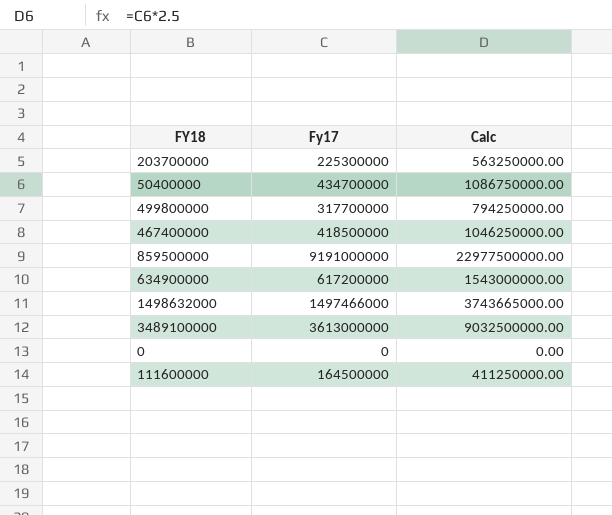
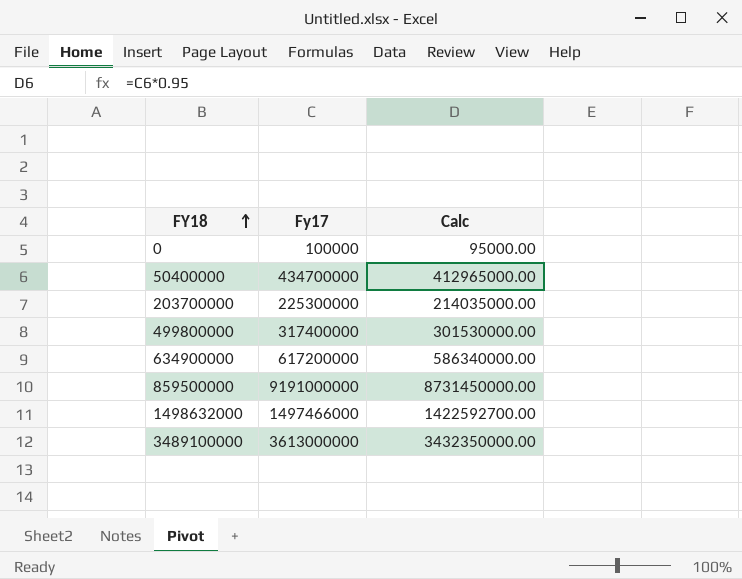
row order: none -> FY18 ascending
column Calc | formula: [Fy17] * 2.5 -> [Fy17] * 0.95
row 467400000: 418500000 | 1046250000.00 -> none
row 111600000: 164500000 | 411250000.00 -> none
0 | Fy17: 0 -> 100000
499800000 | Fy17: 317700000 -> 317400000

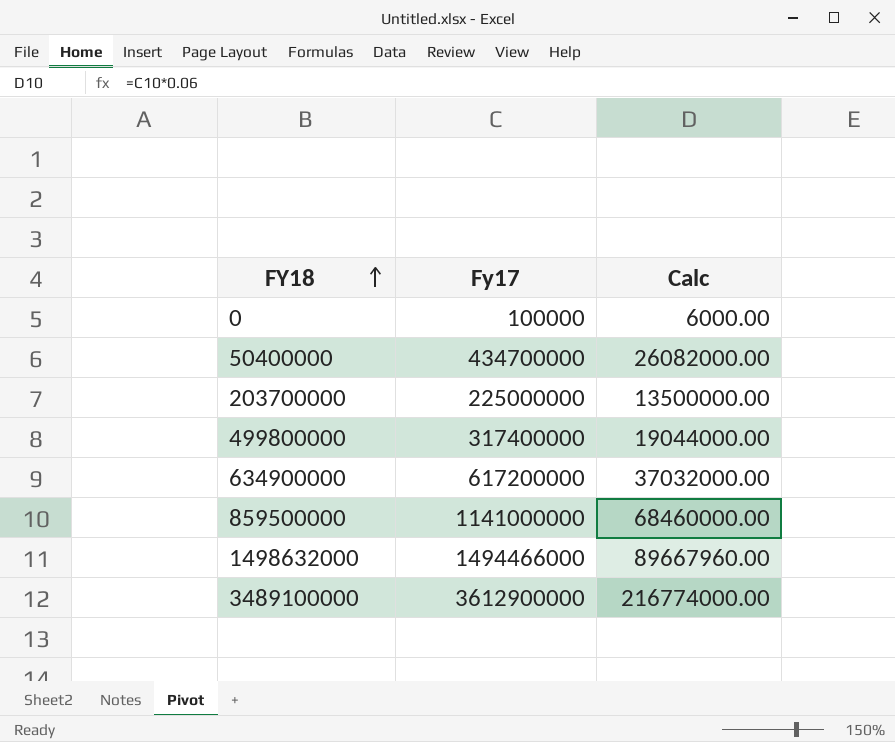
column Calc | formula: [Fy17] * 0.95 -> [Fy17] * 0.06
203700000 | Fy17: 225300000 -> 225000000
859500000 | Fy17: 9191000000 -> 1141000000
1498632000 | Fy17: 1497466000 -> 1494466000
3489100000 | Fy17: 3613000000 -> 3612900000

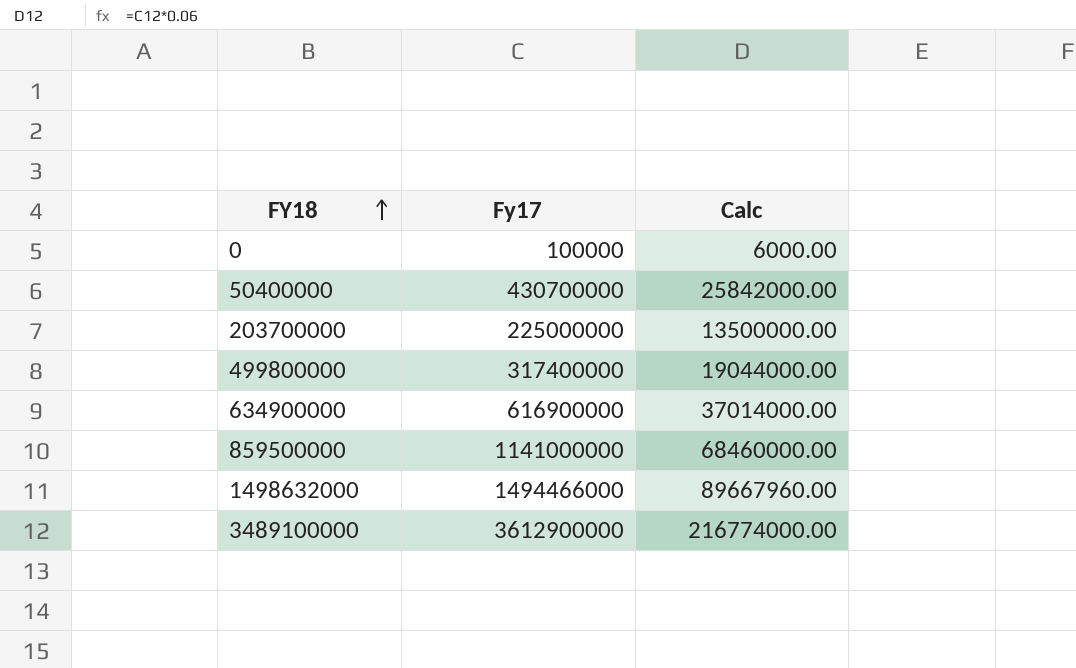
50400000 | Fy17: 434700000 -> 430700000
50400000 | Calc: 26082000.00 -> 25842000.00
634900000 | Fy17: 617200000 -> 616900000
634900000 | Calc: 37032000.00 -> 37014000.00

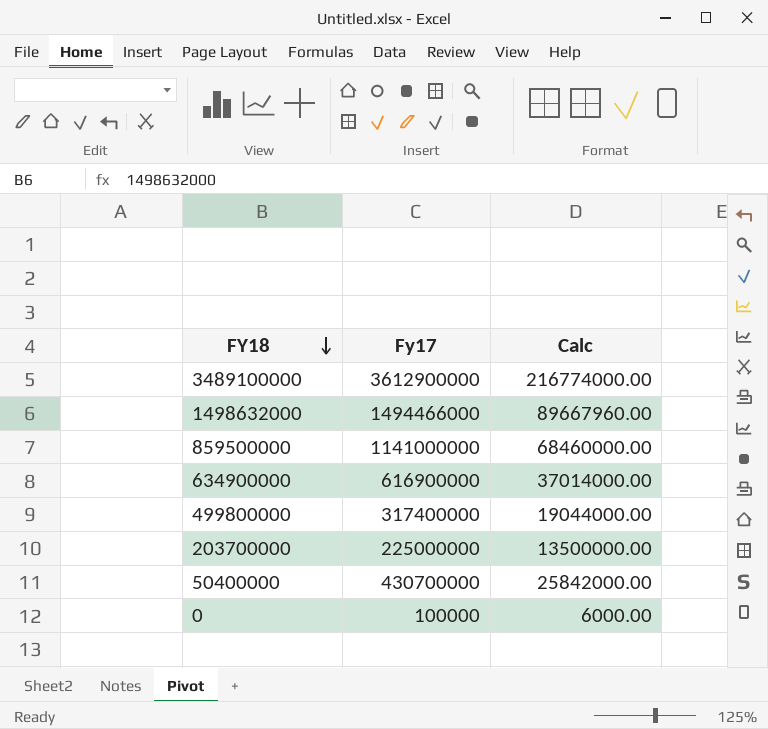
row order: FY18 ascending -> FY18 descending

